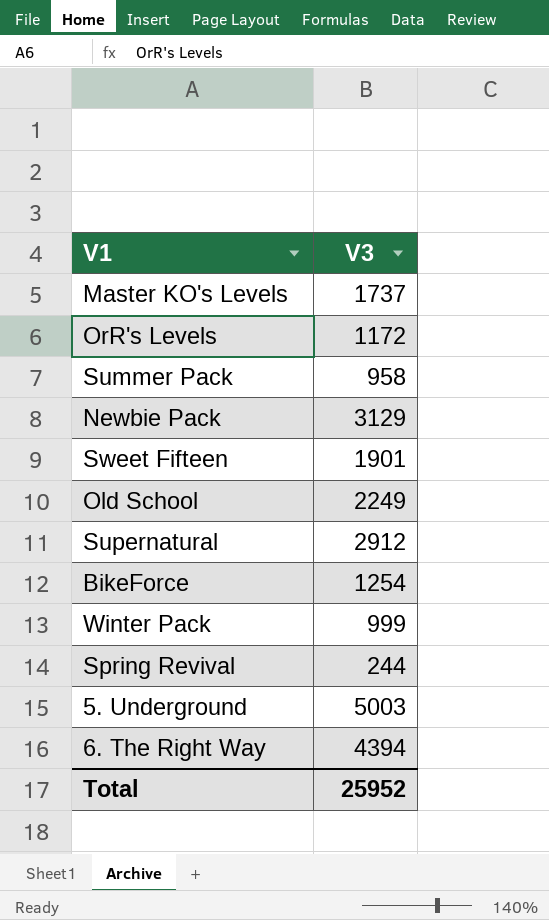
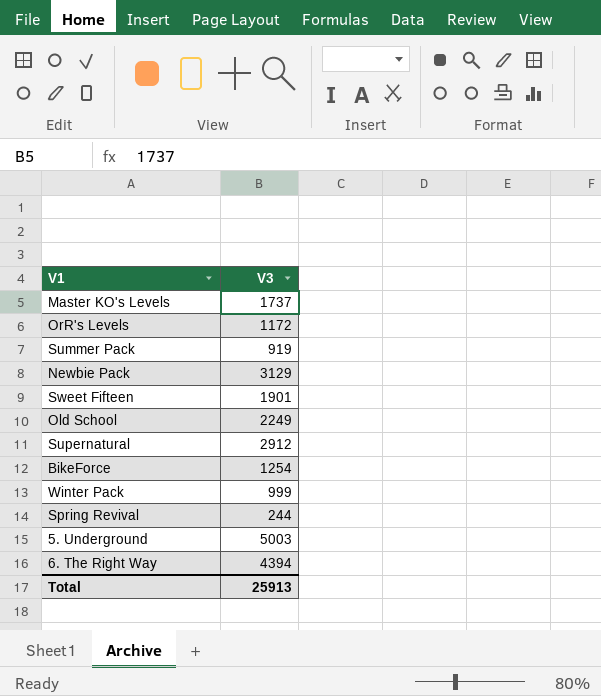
Summer Pack | V3: 958 -> 919
Total | V3: 25952 -> 25913

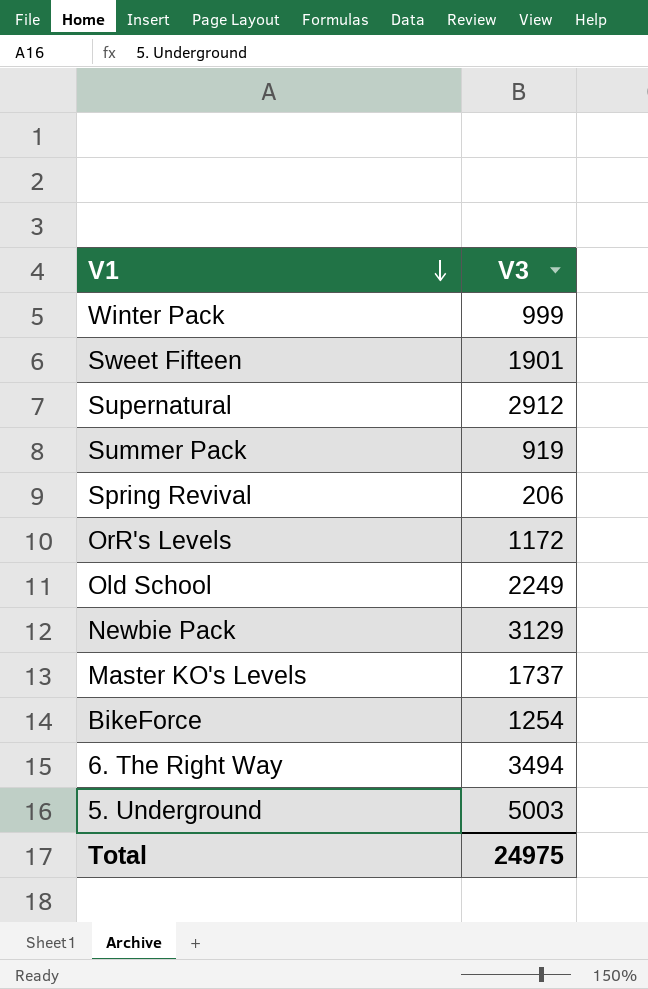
row order: none -> V1 descending
Spring Revival | V3: 244 -> 206
6. The Right Way | V3: 4394 -> 3494
Total | V3: 25913 -> 24975

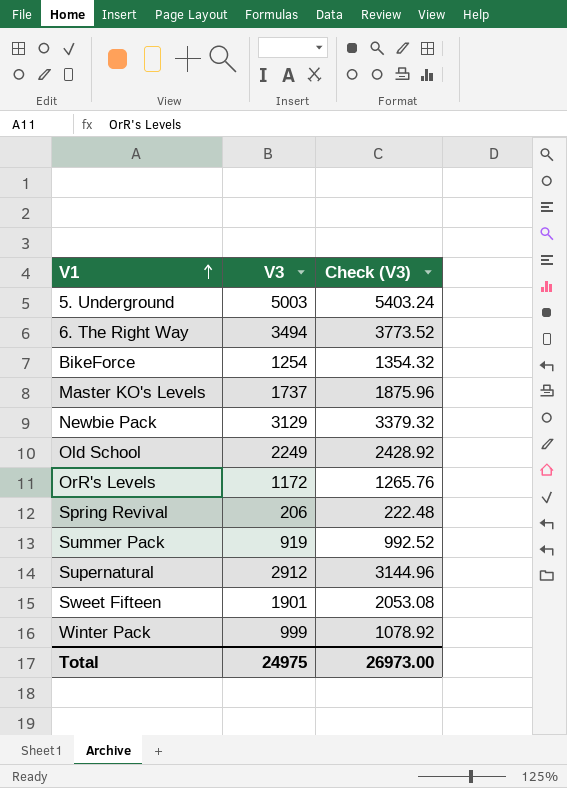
row order: V1 descending -> V1 ascending
column Check (V3) | formula: none -> [V3] * 1.08

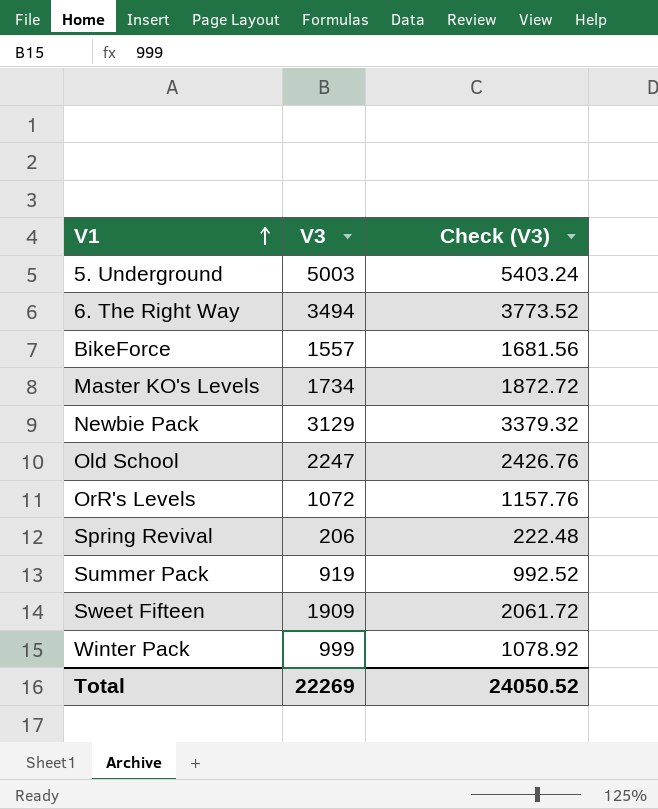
row Supernatural: 2912 | 3144.96 -> none
BikeForce | V3: 1254 -> 1557
BikeForce | Check (V3): 1354.32 -> 1681.56
Master KO's Levels | V3: 1737 -> 1734
Master KO's Levels | Check (V3): 1875.96 -> 1872.72
Old School | V3: 2249 -> 2247
Old School | Check (V3): 2428.92 -> 2426.76
OrR's Levels | V3: 1172 -> 1072
OrR's Levels | Check (V3): 1265.76 -> 1157.76
Sweet Fifteen | V3: 1901 -> 1909
Sweet Fifteen | Check (V3): 2053.08 -> 2061.72
Total | V3: 24975 -> 22269
Total | Check (V3): 26973.00 -> 24050.52

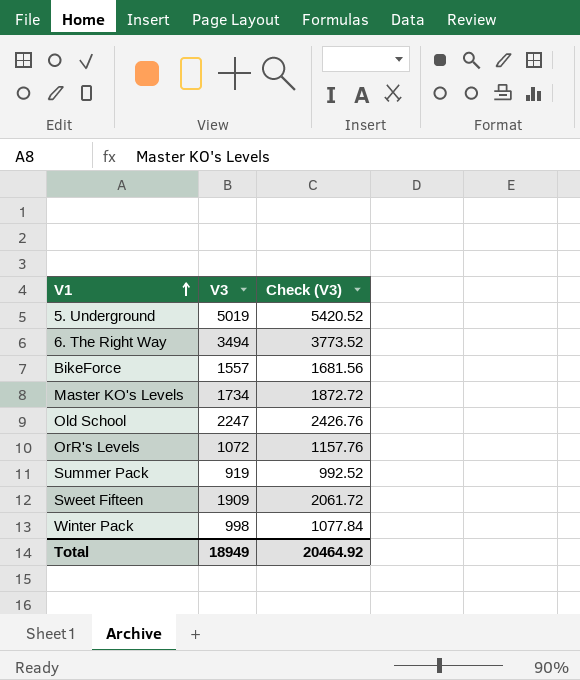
row Newbie Pack: 3129 | 3379.32 -> none
row Spring Revival: 206 | 222.48 -> none
5. Underground | V3: 5003 -> 5019
5. Underground | Check (V3): 5403.24 -> 5420.52
Winter Pack | V3: 999 -> 998
Winter Pack | Check (V3): 1078.92 -> 1077.84
Total | V3: 22269 -> 18949
Total | Check (V3): 24050.52 -> 20464.92

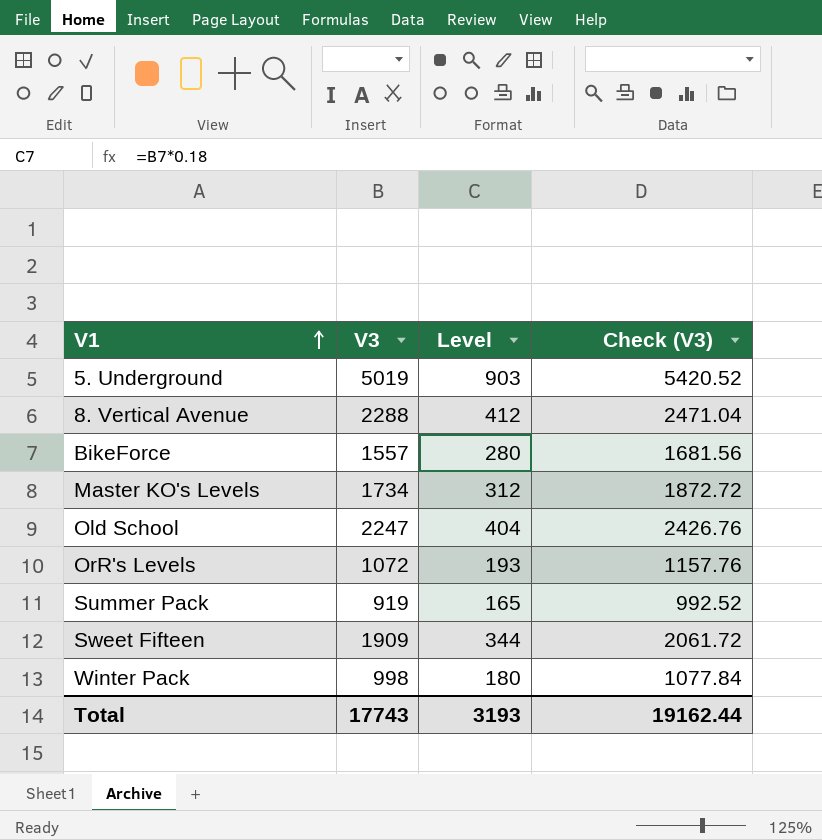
column Level | formula: none -> [V3] * 0.18
row 6. The Right Way: 3494 | 3773.52 -> none
row 8. Vertical Avenue: none -> 2288 | 412 | 2471.04
Total | V3: 18949 -> 17743
Total | Check (V3): 20464.92 -> 19162.44

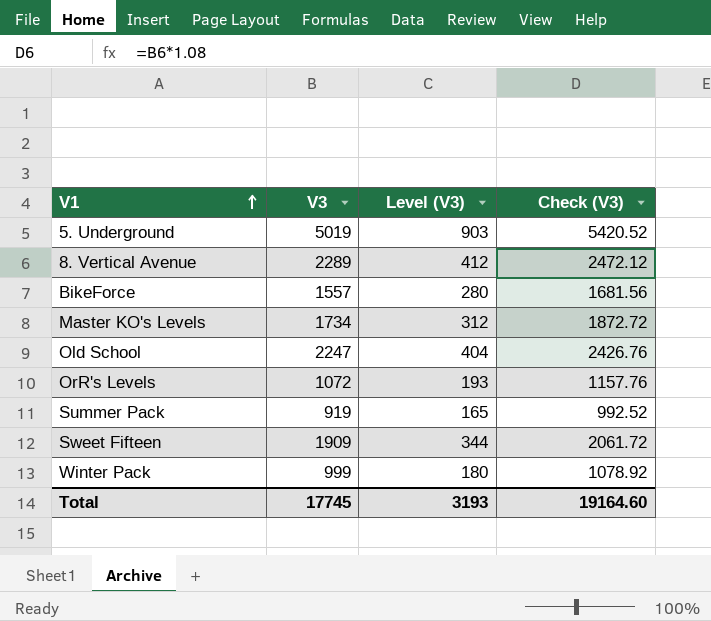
column name: Level -> Level (V3)
8. Vertical Avenue | V3: 2288 -> 2289
8. Vertical Avenue | Check (V3): 2471.04 -> 2472.12
Winter Pack | V3: 998 -> 999
Winter Pack | Check (V3): 1077.84 -> 1078.92
Total | V3: 17743 -> 17745
Total | Check (V3): 19162.44 -> 19164.60

